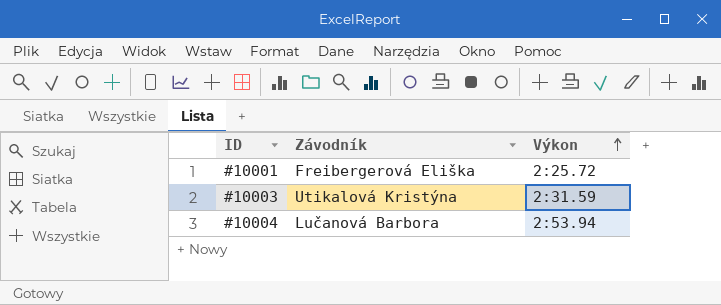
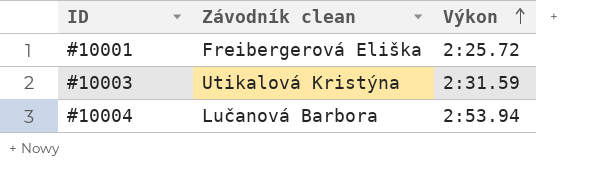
column name: Závodník -> Závodník clean

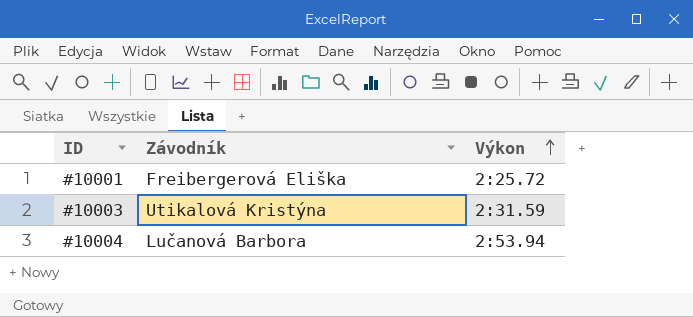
column name: Závodník clean -> Závodník

